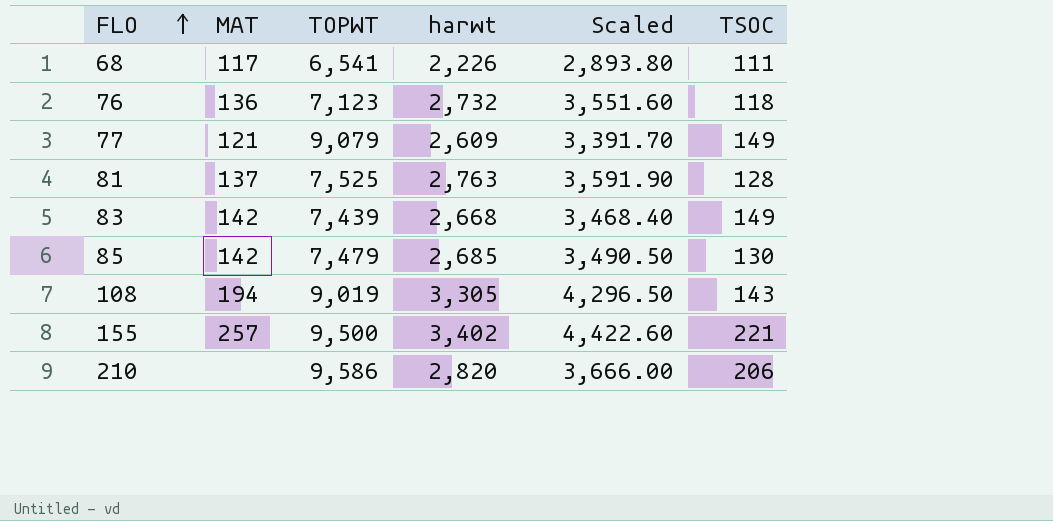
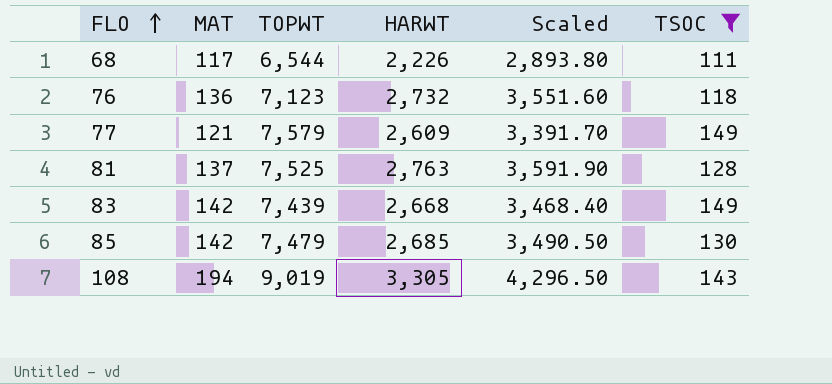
filter: none -> TSOC <= 149
column name: harwt -> HARWT
68 | TOPWT: 6,541 -> 6,544
77 | TOPWT: 9,079 -> 7,579

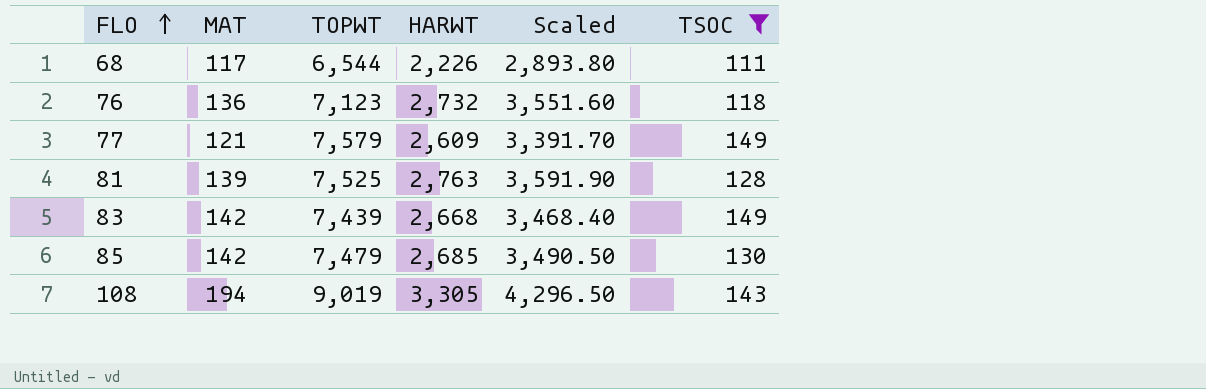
81 | MAT: 137 -> 139

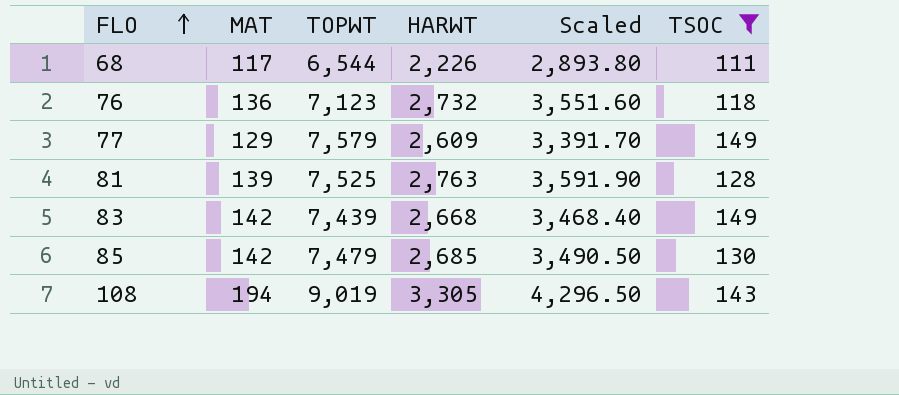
77 | MAT: 121 -> 129

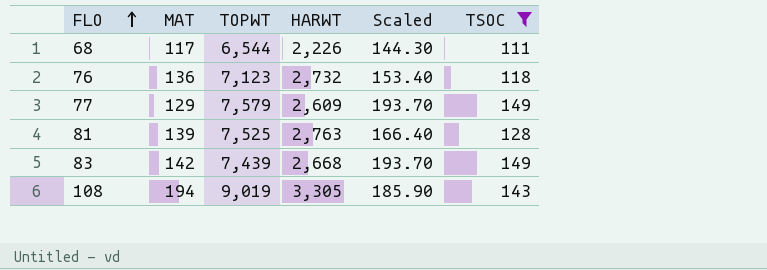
column Scaled | formula: [HARWT] * 1.3 -> [TSOC] * 1.3
row 85: 142 | 7,479 | 2,685 | 3,490.50 | 130 -> none

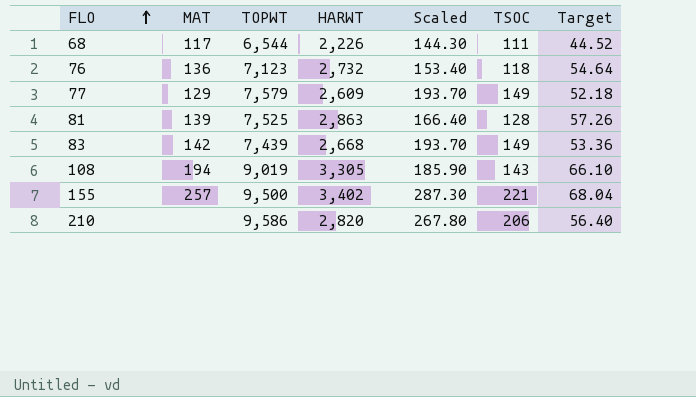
filter: TSOC <= 149 -> none
column Target | formula: none -> [HARWT] * 0.02
81 | HARWT: 2,763 -> 2,863

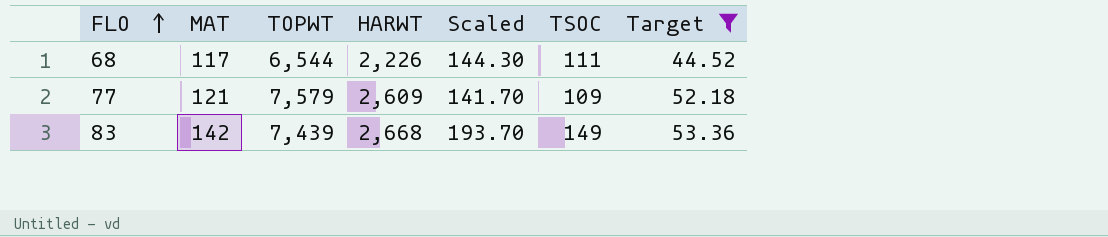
filter: none -> Target <= 53.36
77 | MAT: 129 -> 121
77 | Scaled: 193.70 -> 141.70
77 | TSOC: 149 -> 109

